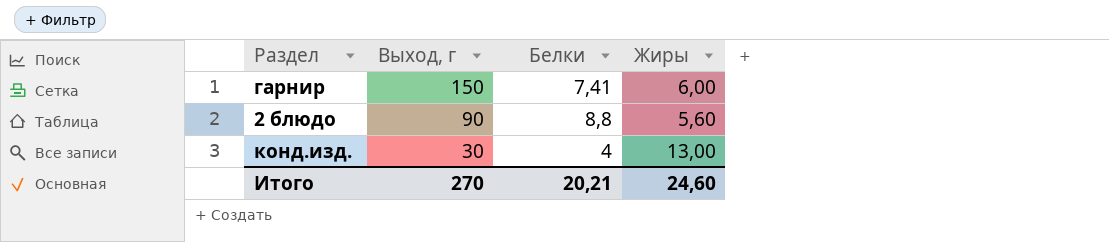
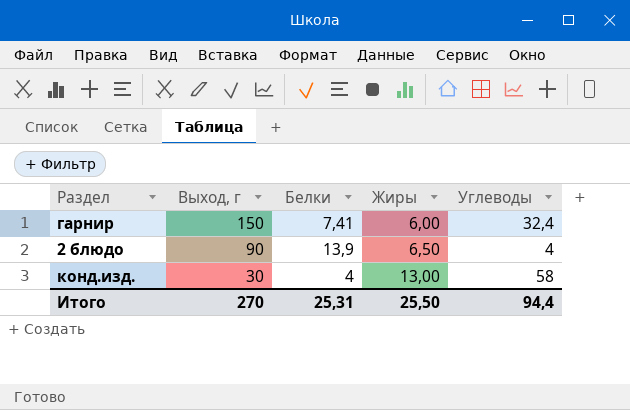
column Углеводы | position: none -> 5
2 блюдо | Белки: 8,8 -> 13,9
2 блюдо | Жиры: 5,60 -> 6,50
Итого | Белки: 20,21 -> 25,31
Итого | Жиры: 24,60 -> 25,50

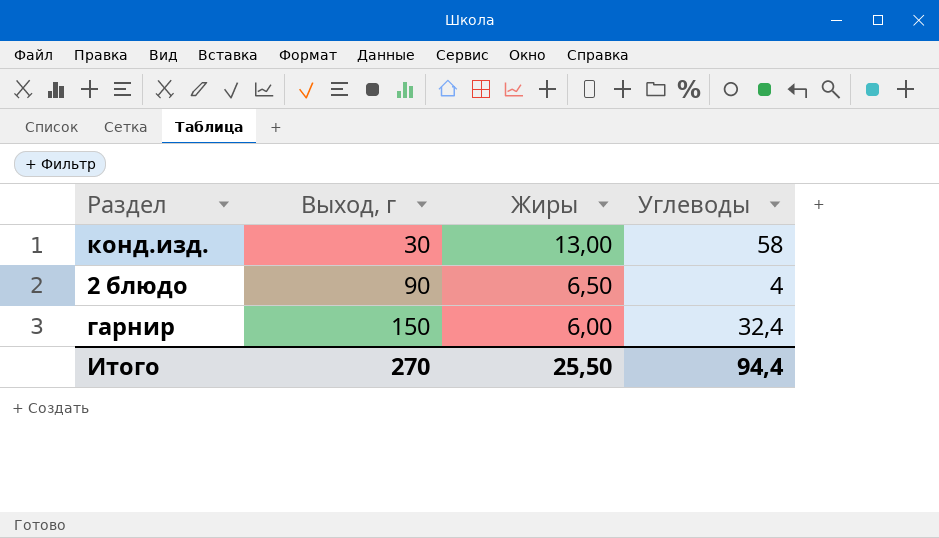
row order: Выход, г descending -> Выход, г ascending
column Белки | position: 3 -> none

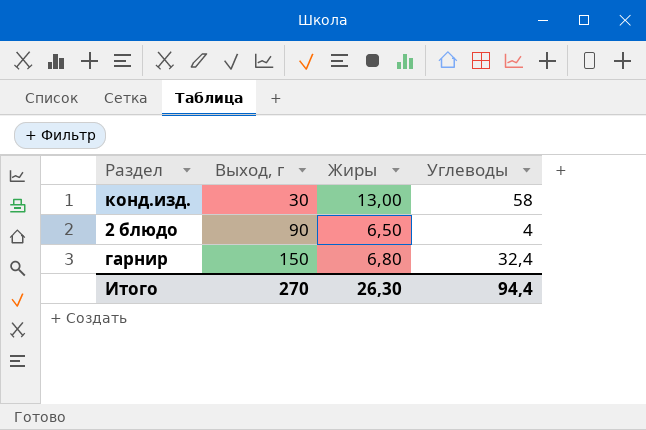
гарнир | Жиры: 6,00 -> 6,80
Итого | Жиры: 25,50 -> 26,30

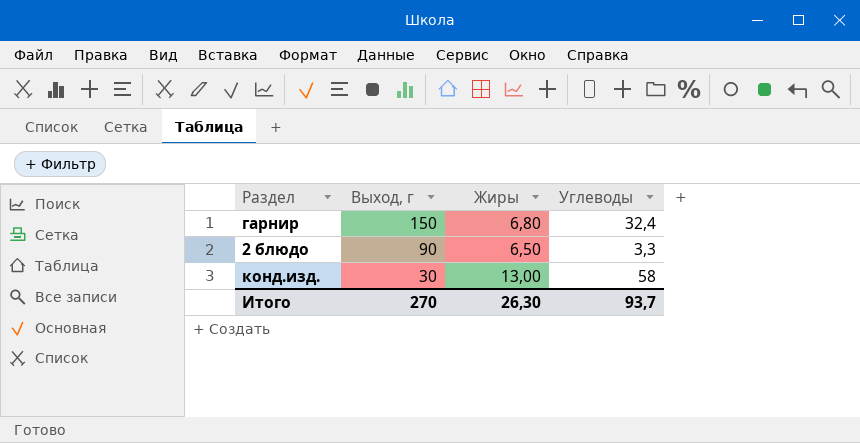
row order: Выход, г ascending -> Выход, г descending
2 блюдо | Углеводы: 4 -> 3,3
Итого | Углеводы: 94,4 -> 93,7

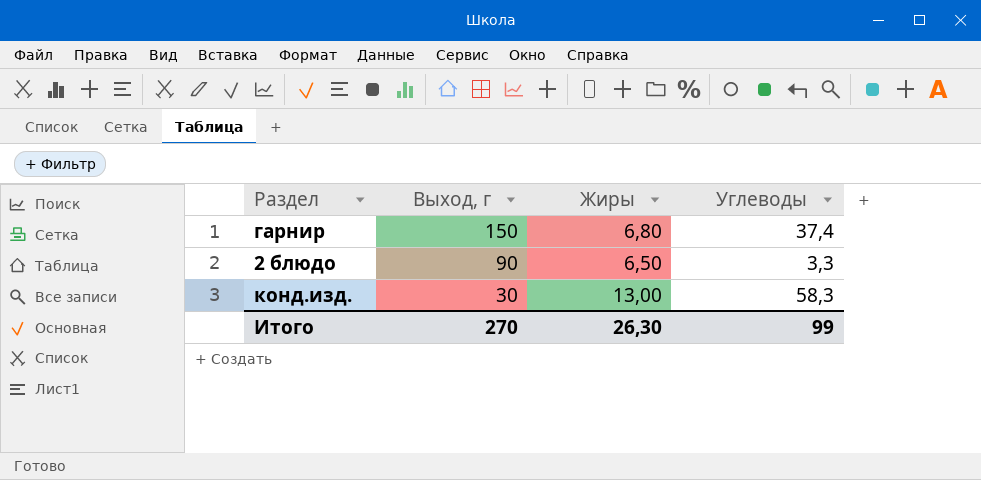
гарнир | Углеводы: 32,4 -> 37,4
конд.изд. | Углеводы: 58 -> 58,3
Итого | Углеводы: 93,7 -> 99

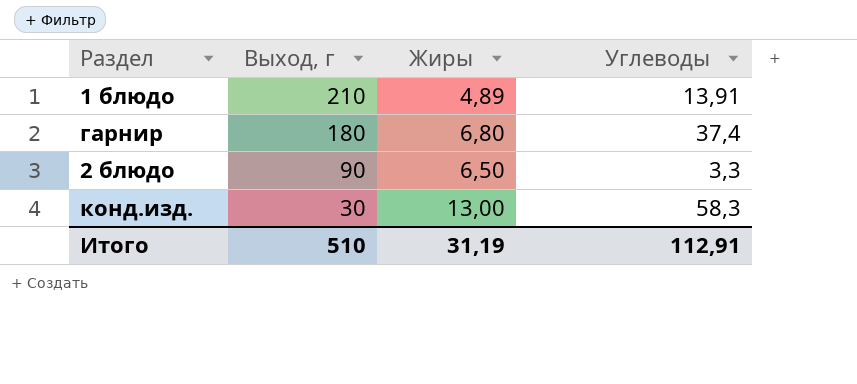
row 1 блюдо: none -> 210 | 4,89 | 13,91
гарнир | Выход, г: 150 -> 180
Итого | Выход, г: 270 -> 510
Итого | Жиры: 26,30 -> 31,19
Итого | Углеводы: 99 -> 112,91

